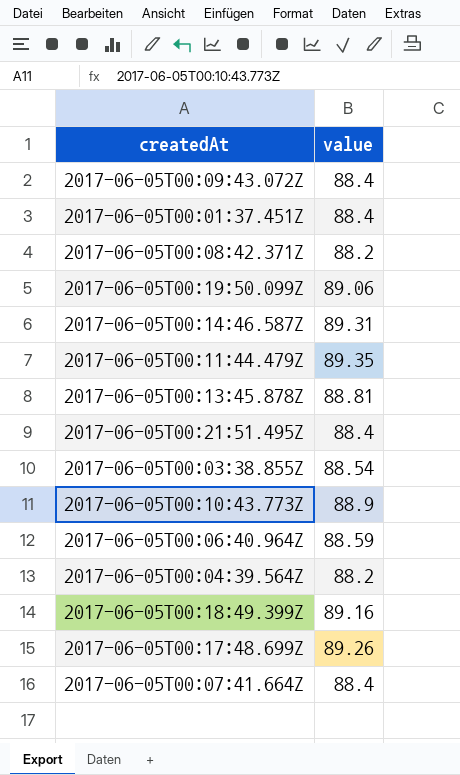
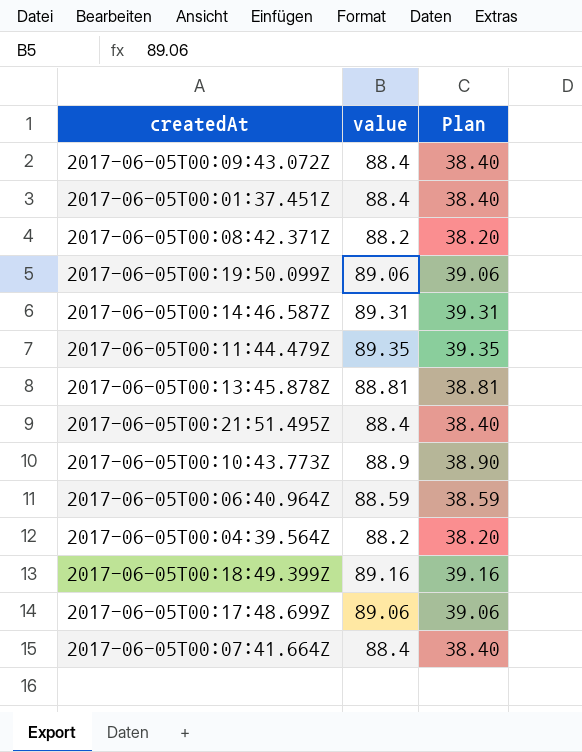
column Plan | formula: none -> [value] - 50
row 2017-06-05T00:03:38.855Z: 88.54 -> none
2017-06-05T00:17:48.699Z | value: 89.26 -> 89.06

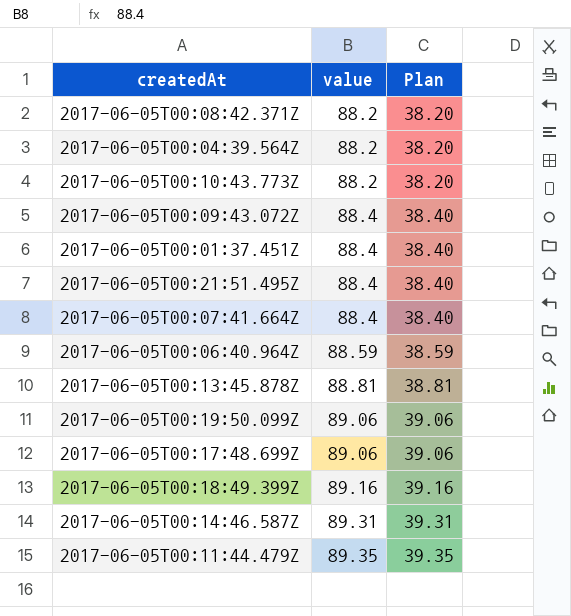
row order: none -> value ascending
2017-06-05T00:10:43.773Z | value: 88.9 -> 88.2
2017-06-05T00:10:43.773Z | Plan: 38.90 -> 38.20

